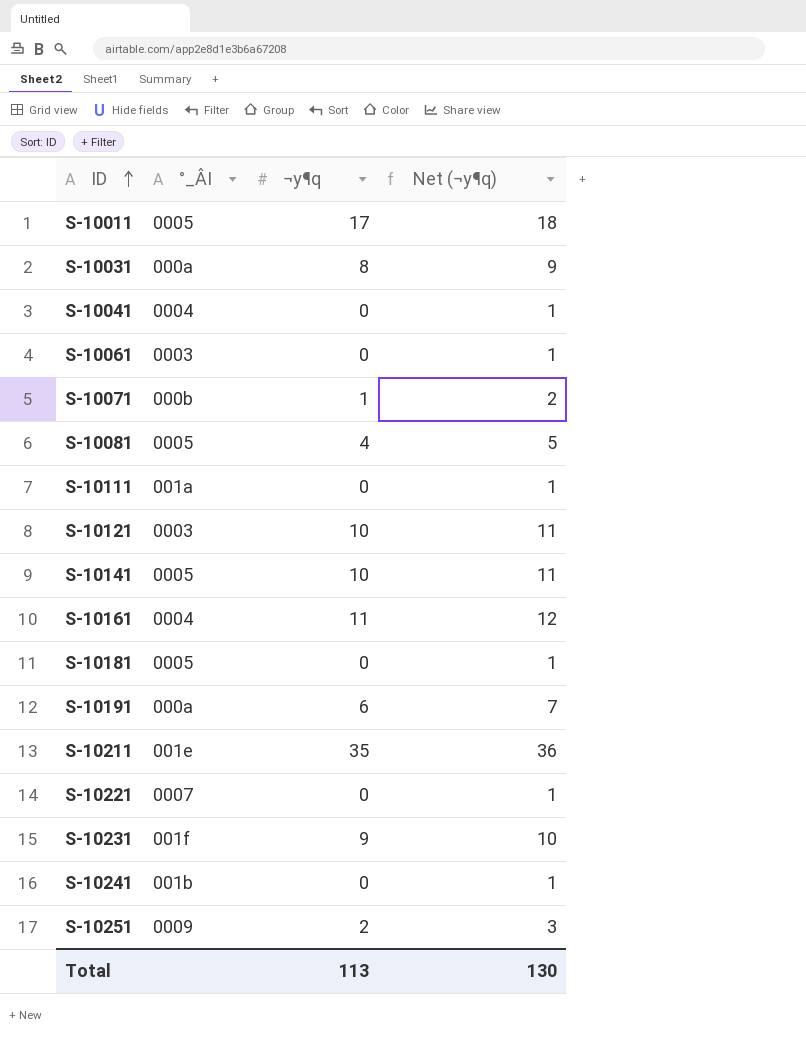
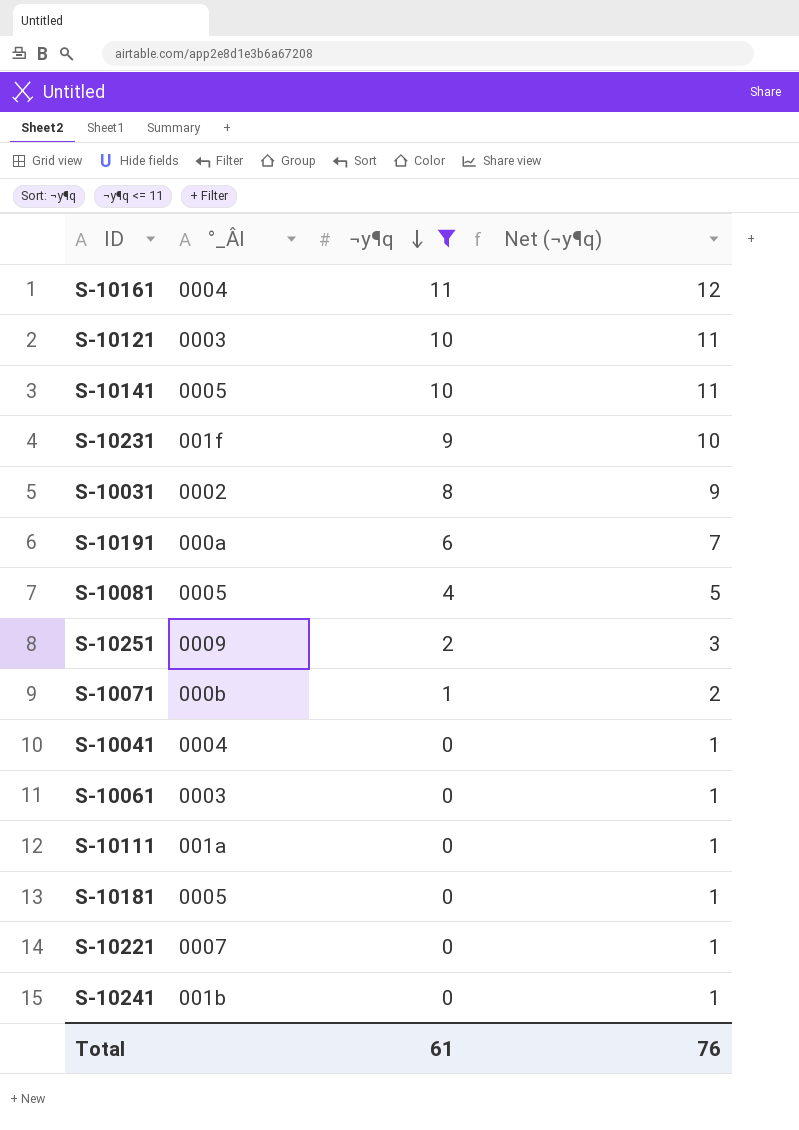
filter: none -> ¬y¶q <= 11
row order: ID ascending -> ¬y¶q descending
S-10031 | °_ÂI: 000a -> 0002
Total | ¬y¶q: 113 -> 61
Total | Net (¬y¶q): 130 -> 76

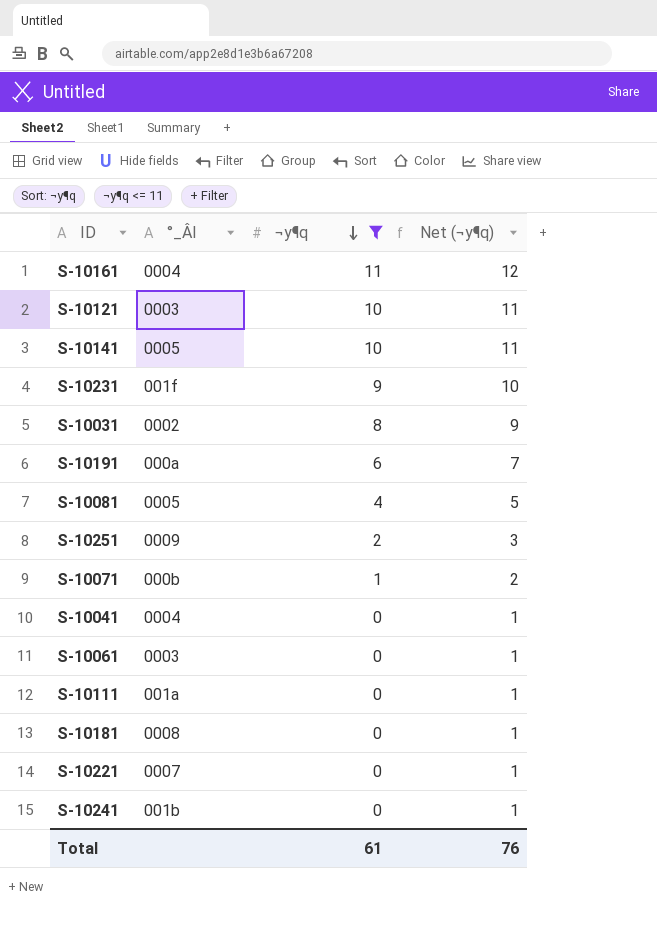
S-10181 | °_ÂI: 0005 -> 0008

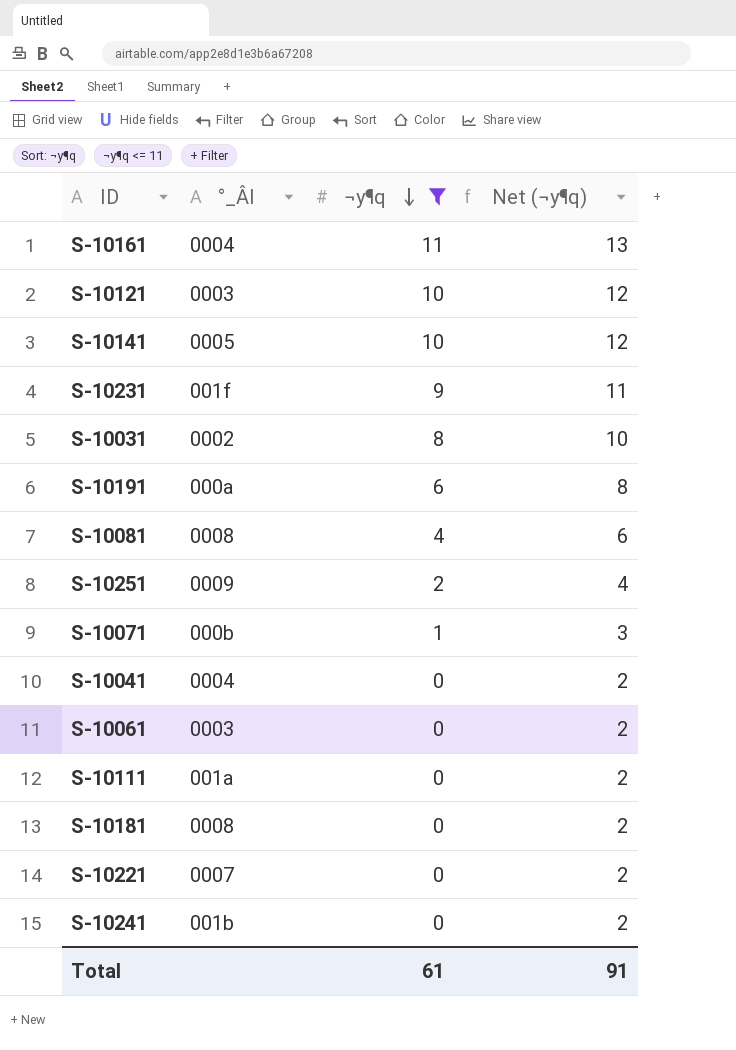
column Net (¬y¶q) | formula: [¬y¶q] + 1 -> [¬y¶q] + 2
S-10081 | °_ÂI: 0005 -> 0008
Total | Net (¬y¶q): 76 -> 91

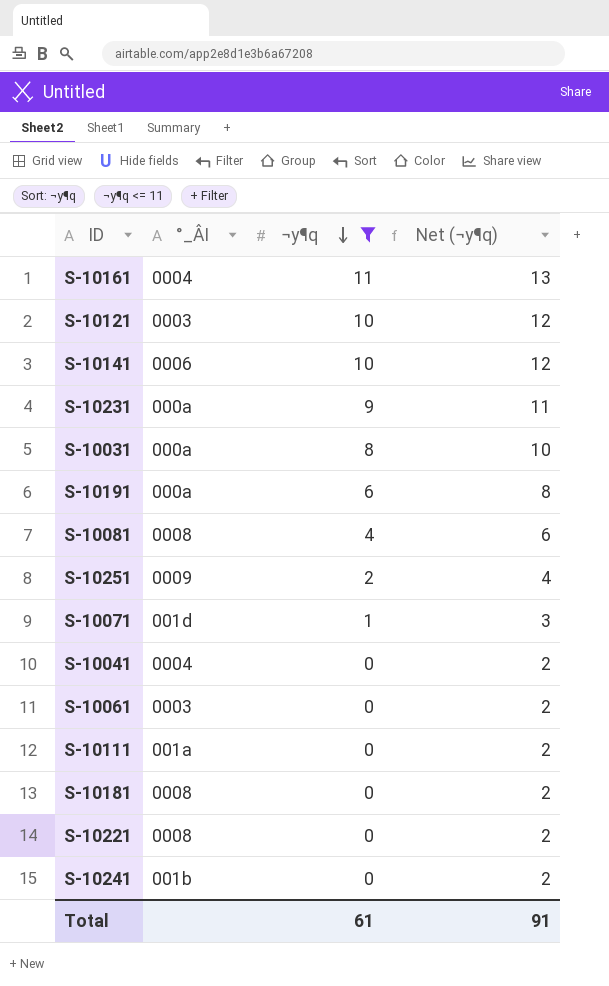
S-10141 | °_ÂI: 0005 -> 0006
S-10231 | °_ÂI: 001f -> 000a
S-10031 | °_ÂI: 0002 -> 000a
S-10071 | °_ÂI: 000b -> 001d
S-10221 | °_ÂI: 0007 -> 0008

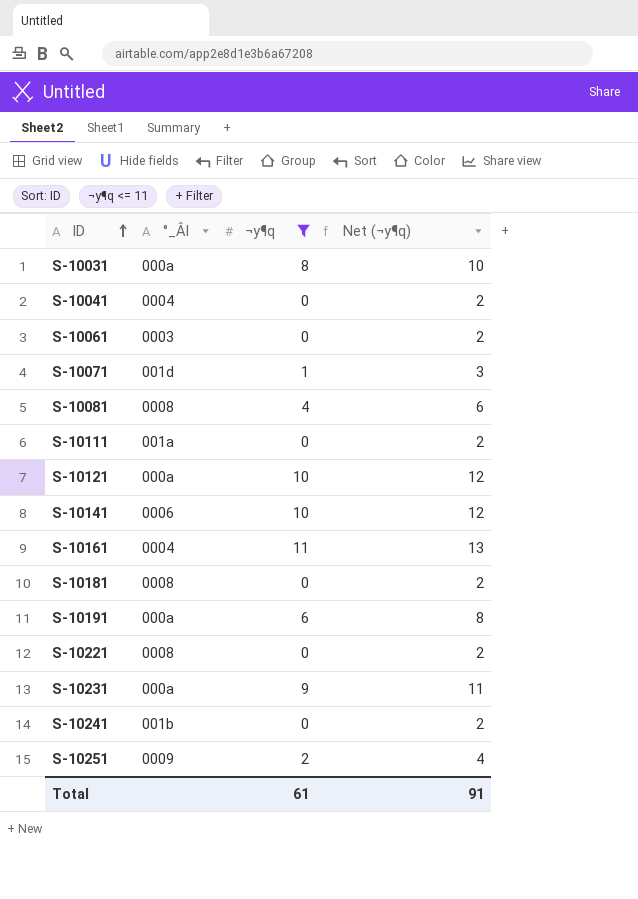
row order: ¬y¶q descending -> ID ascending
S-10121 | °_ÂI: 0003 -> 000a

